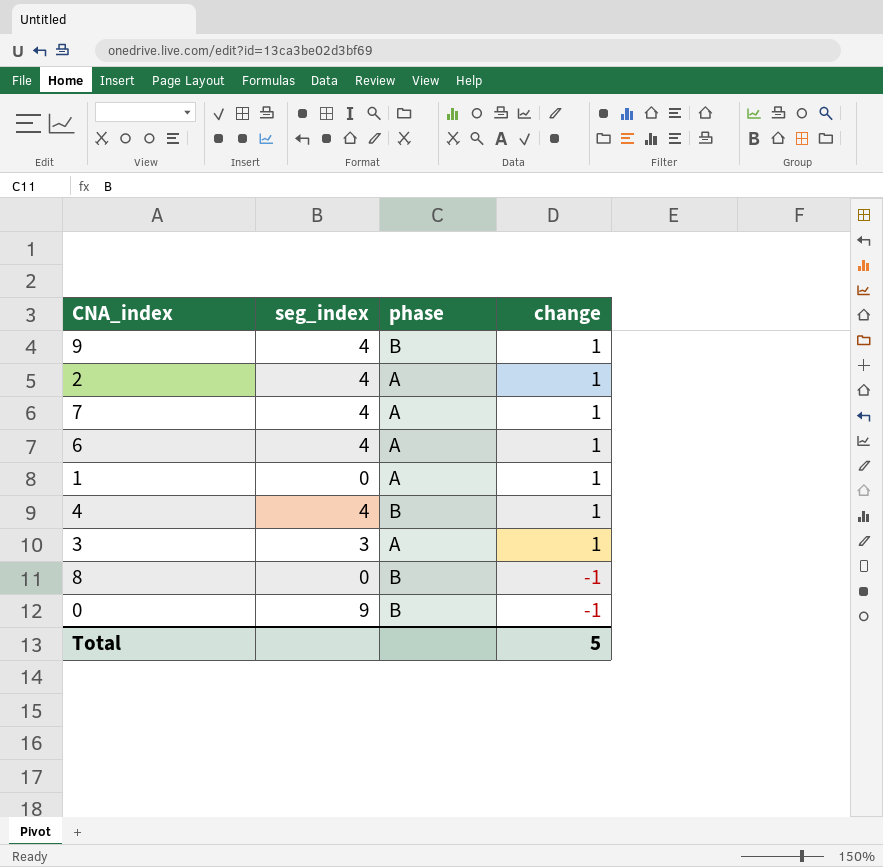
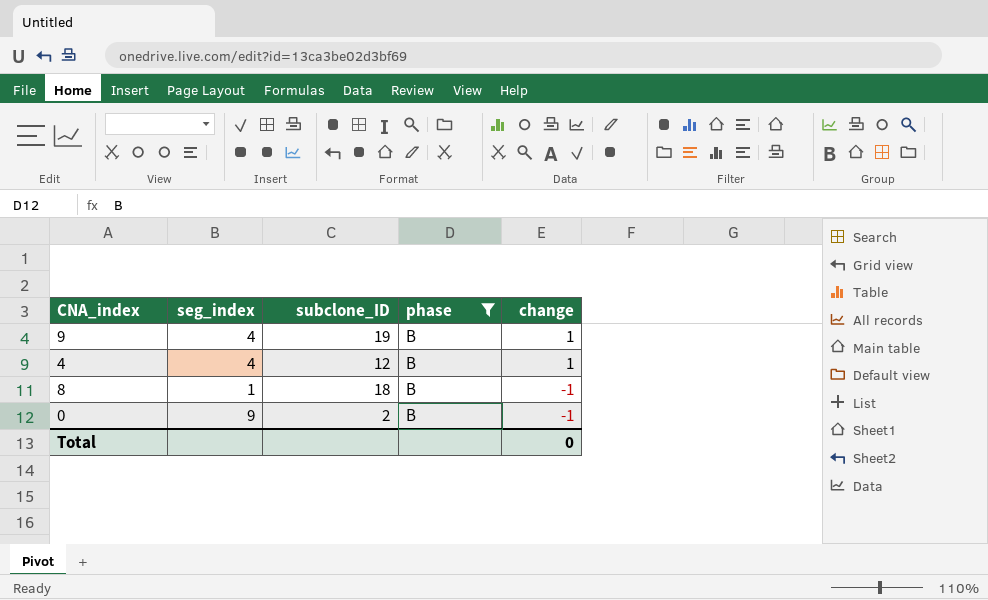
filter: none -> phase = B
column subclone_ID | position: none -> 3
8 | seg_index: 0 -> 1
Total | change: 5 -> 0

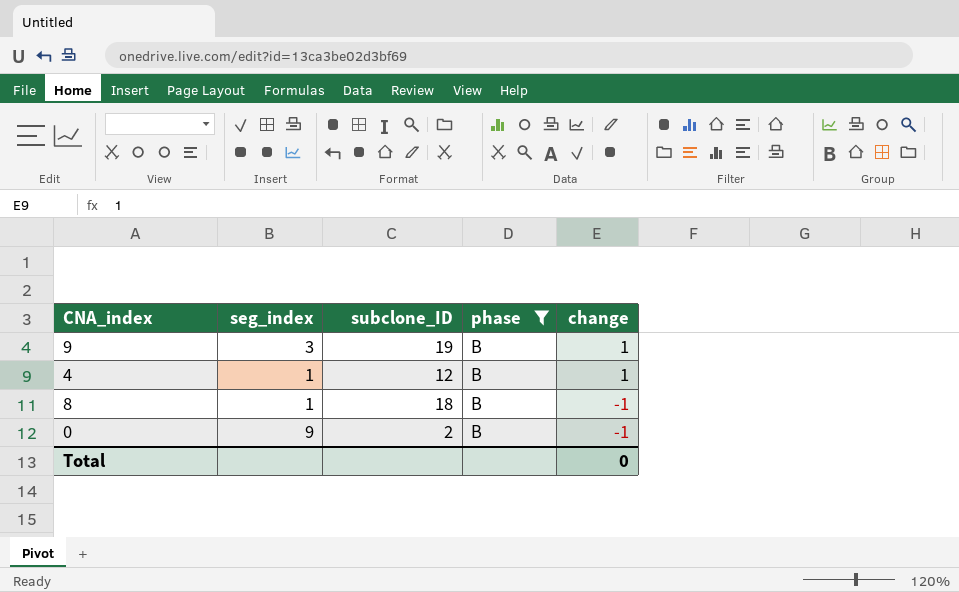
9 | seg_index: 4 -> 3
4 | seg_index: 4 -> 1

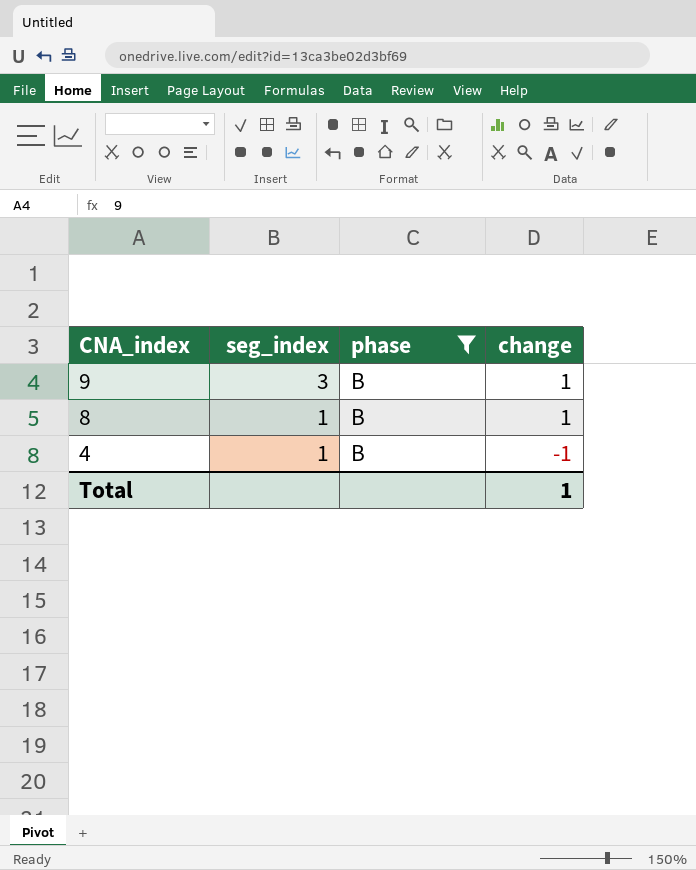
row order: change descending -> CNA_index descending
column subclone_ID | position: 3 -> none
row 0: 9 | 2 | B | -1 -> none
8 | change: -1 -> 1
4 | change: 1 -> -1
Total | change: 0 -> 1

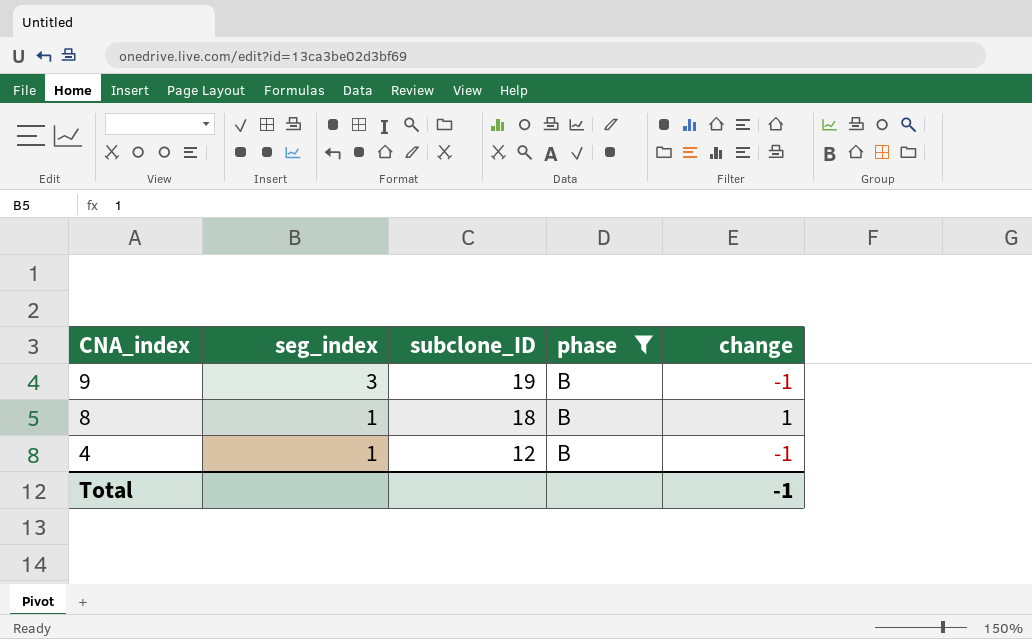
column subclone_ID | position: none -> 3
9 | change: 1 -> -1
Total | change: 1 -> -1

